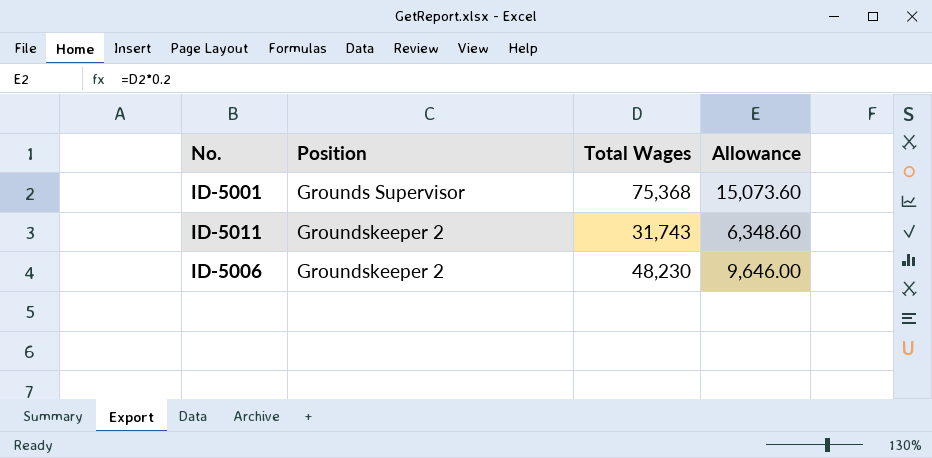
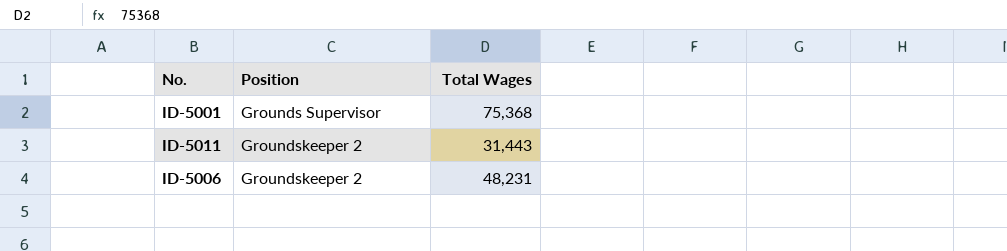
column Allowance | formula: [Total Wages] * 0.2 -> none
ID-5011 | Total Wages: 31,743 -> 31,443
ID-5006 | Total Wages: 48,230 -> 48,231

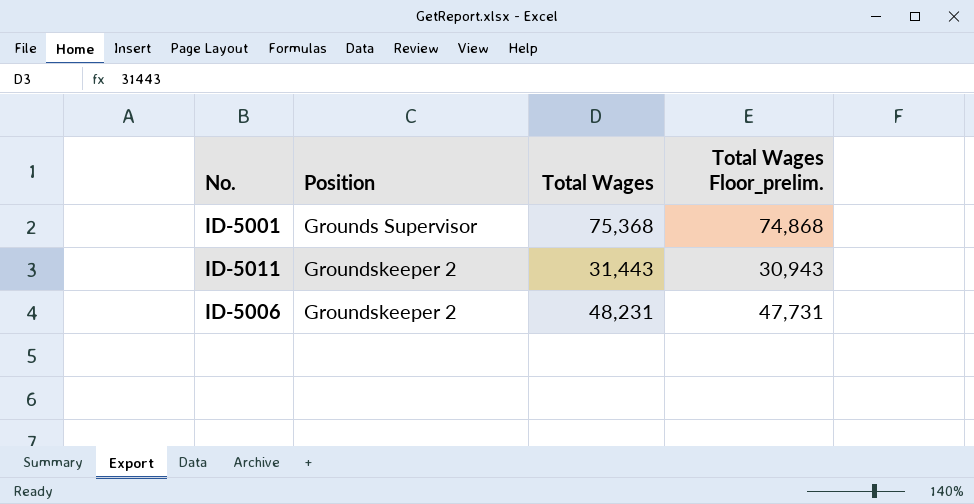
column Total Wages Floor_prelim. | formula: none -> [Total Wages] - 500

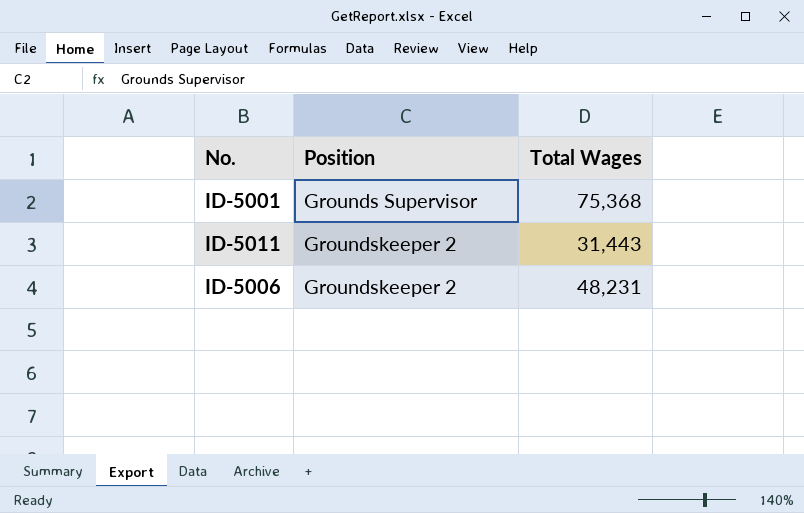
column Total Wages Floor_prelim. | formula: [Total Wages] - 500 -> none

